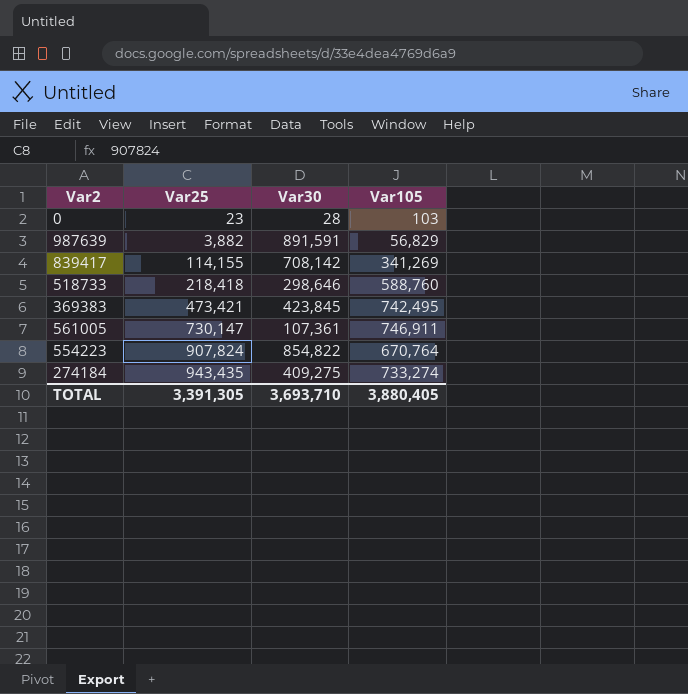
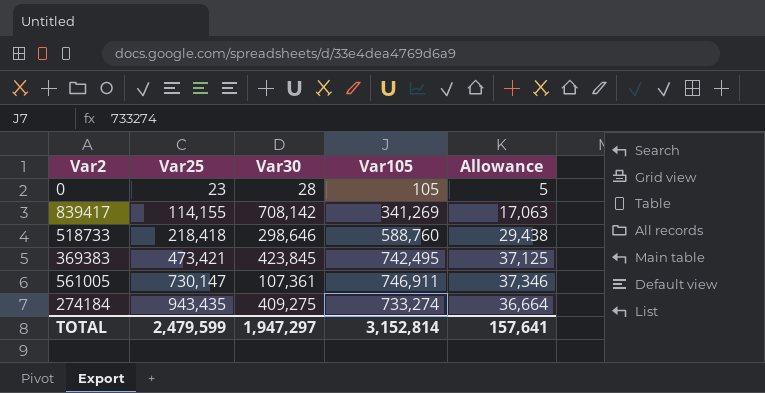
column Allowance | formula: none -> [Var105] * 0.05
row 987639: 3,882 | 891,591 | 56,829 -> none
row 554223: 907,824 | 854,822 | 670,764 -> none
0 | Var105: 103 -> 105
TOTAL | Var25: 3,391,305 -> 2,479,599
TOTAL | Var30: 3,693,710 -> 1,947,297
TOTAL | Var105: 3,880,405 -> 3,152,814

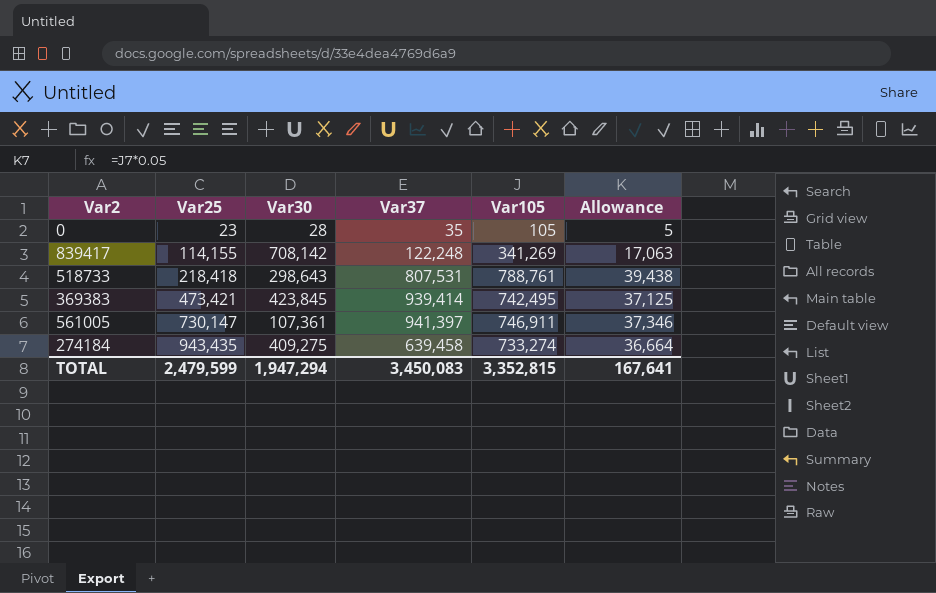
column Var37 | position: none -> 4
518733 | Var30: 298,646 -> 298,643
518733 | Var105: 588,760 -> 788,761
518733 | Allowance: 29,438 -> 39,438
TOTAL | Var30: 1,947,297 -> 1,947,294
TOTAL | Var105: 3,152,814 -> 3,352,815
TOTAL | Allowance: 157,641 -> 167,641

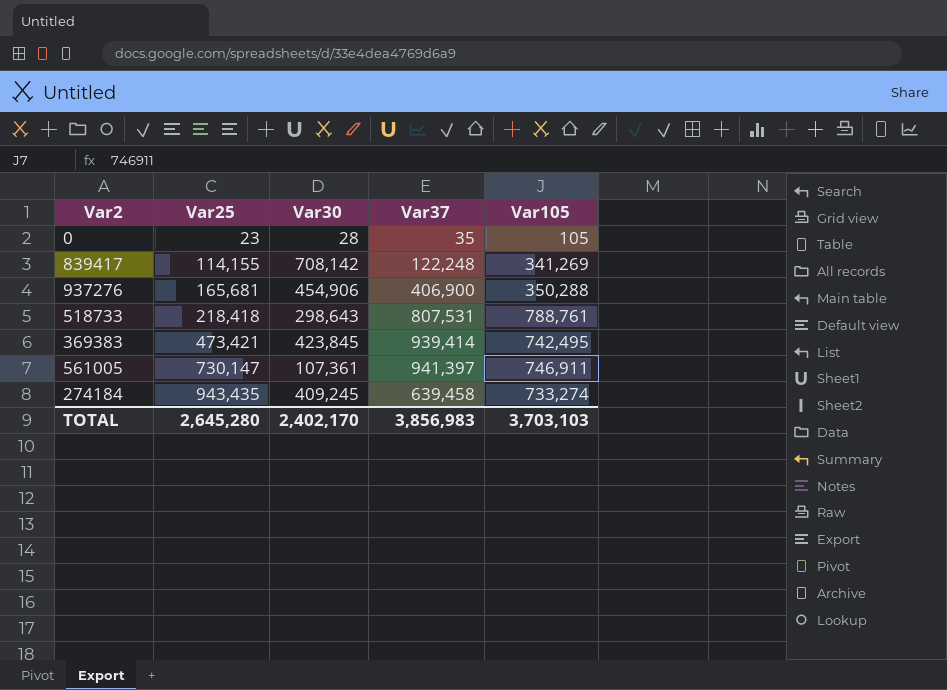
column Allowance | formula: [Var105] * 0.05 -> none
row 937276: none -> 165,681 | 454,906 | 406,900 | 350,288
274184 | Var30: 409,275 -> 409,245
TOTAL | Var25: 2,479,599 -> 2,645,280
TOTAL | Var30: 1,947,294 -> 2,402,170
TOTAL | Var37: 3,450,083 -> 3,856,983
TOTAL | Var105: 3,352,815 -> 3,703,103

